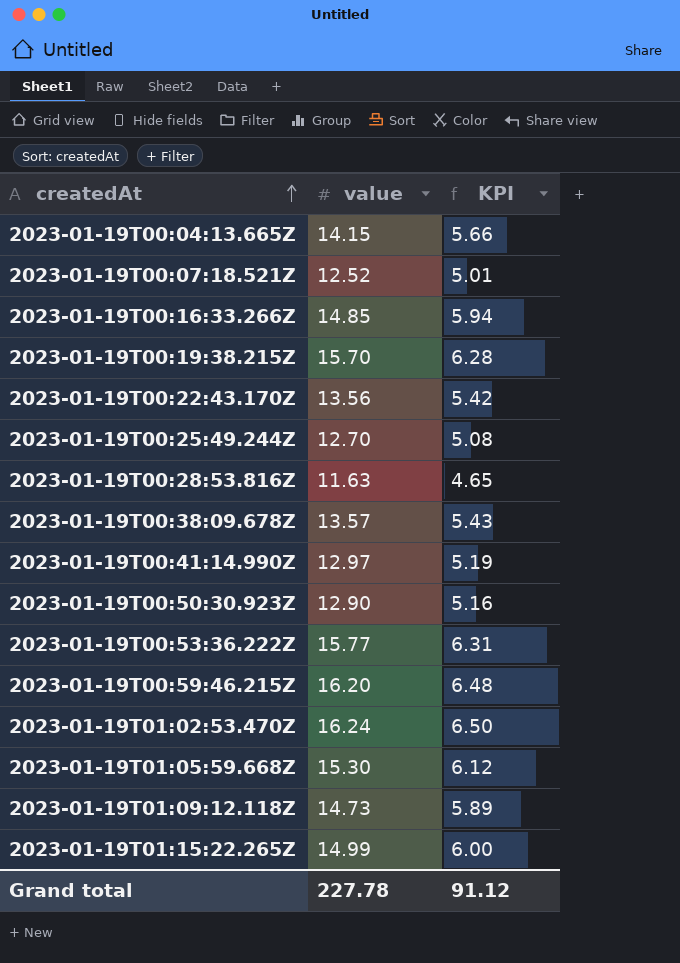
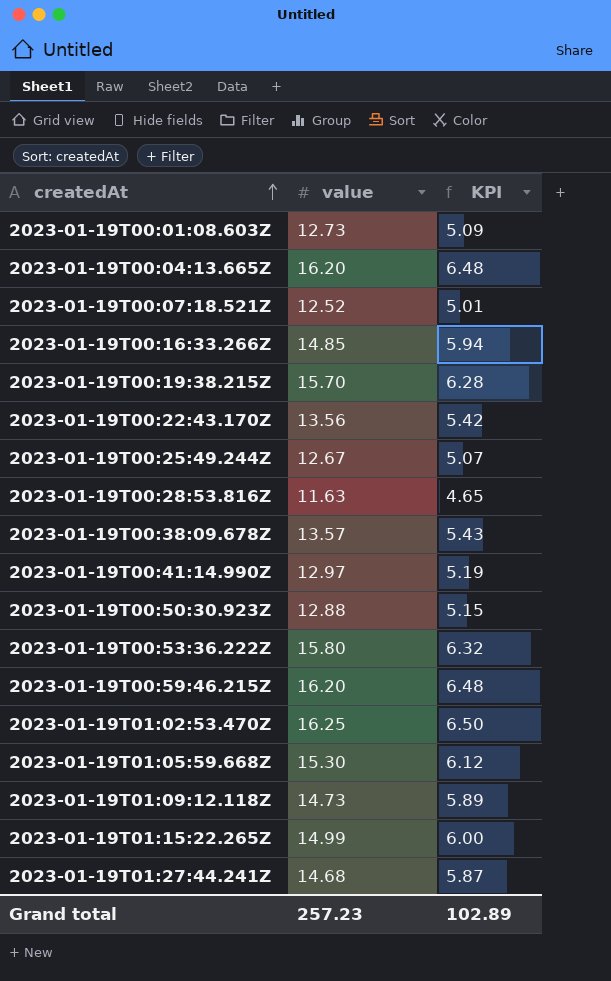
row 2023-01-19T00:01:08.603Z: none -> 12.73 | 5.09
2023-01-19T00:04:13.665Z | value: 14.15 -> 16.20
2023-01-19T00:04:13.665Z | KPI: 5.66 -> 6.48
2023-01-19T00:25:49.244Z | value: 12.70 -> 12.67
2023-01-19T00:25:49.244Z | KPI: 5.08 -> 5.07
2023-01-19T00:50:30.923Z | value: 12.90 -> 12.88
2023-01-19T00:50:30.923Z | KPI: 5.16 -> 5.15
2023-01-19T00:53:36.222Z | value: 15.77 -> 15.80
2023-01-19T00:53:36.222Z | KPI: 6.31 -> 6.32
2023-01-19T01:02:53.470Z | value: 16.24 -> 16.25
row 2023-01-19T01:27:44.241Z: none -> 14.68 | 5.87
Grand total | value: 227.78 -> 257.23
Grand total | KPI: 91.12 -> 102.89

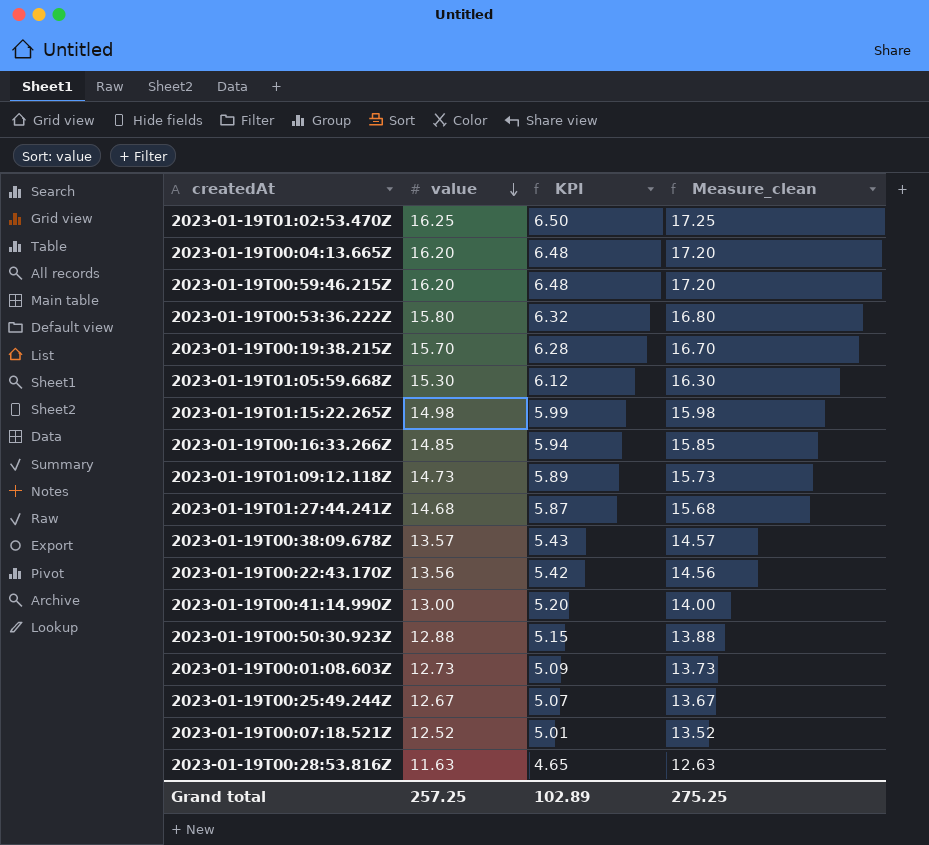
row order: createdAt ascending -> value descending
column Measure_clean | formula: none -> [value] + 1
2023-01-19T01:15:22.265Z | value: 14.99 -> 14.98
2023-01-19T01:15:22.265Z | KPI: 6.00 -> 5.99
2023-01-19T00:41:14.990Z | value: 12.97 -> 13.00
2023-01-19T00:41:14.990Z | KPI: 5.19 -> 5.20
Grand total | value: 257.23 -> 257.25

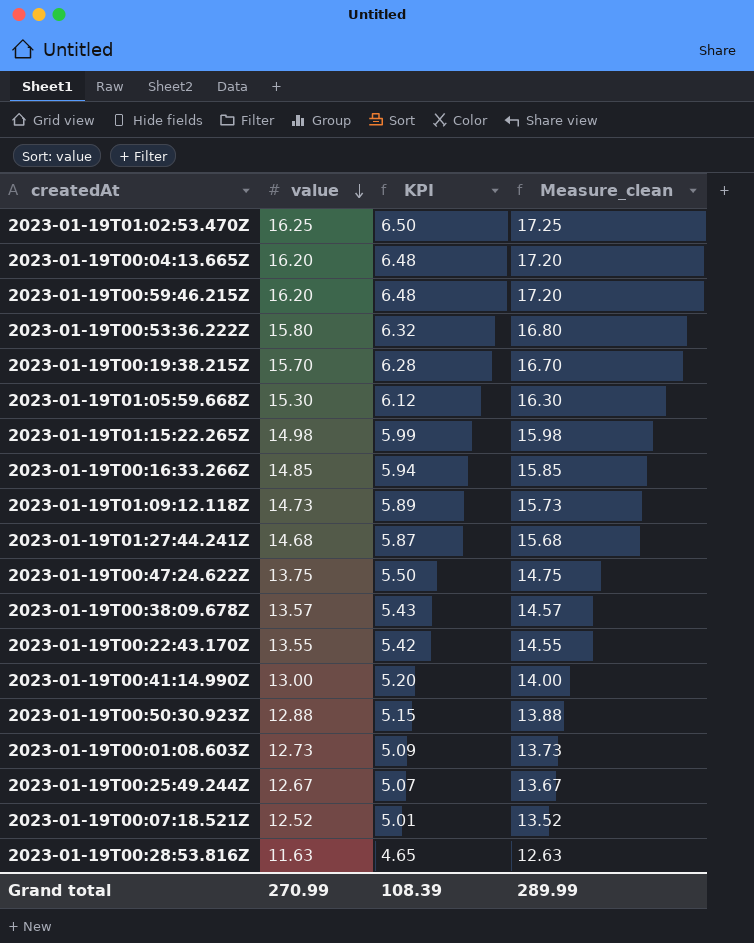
row 2023-01-19T00:47:24.622Z: none -> 13.75 | 5.50 | 14.75
2023-01-19T00:22:43.170Z | value: 13.56 -> 13.55
2023-01-19T00:22:43.170Z | Measure_clean: 14.56 -> 14.55
Grand total | value: 257.25 -> 270.99
Grand total | KPI: 102.89 -> 108.39
Grand total | Measure_clean: 275.25 -> 289.99

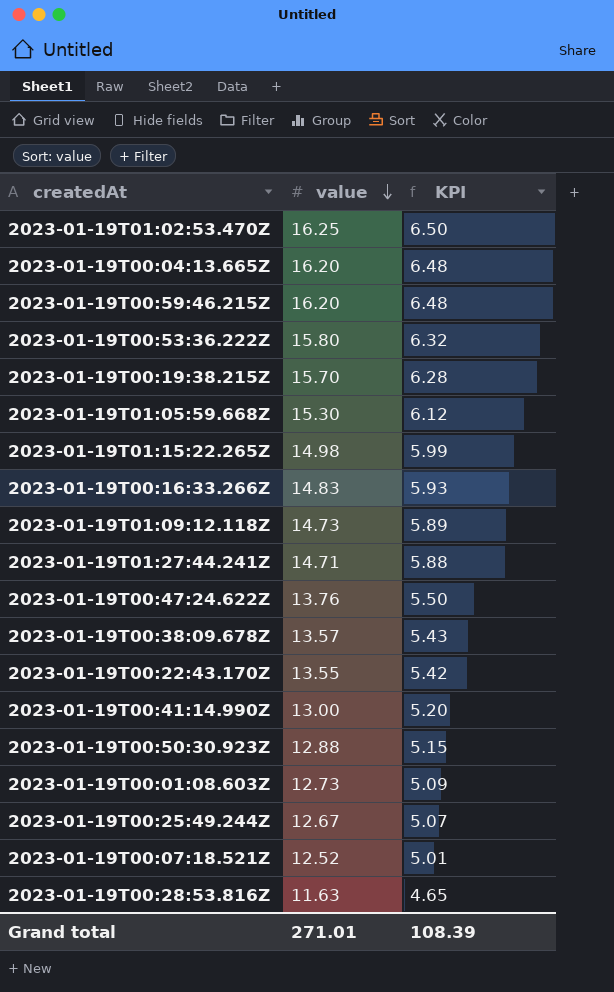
column Measure_clean | formula: [value] + 1 -> none
2023-01-19T00:16:33.266Z | value: 14.85 -> 14.83
2023-01-19T00:16:33.266Z | KPI: 5.94 -> 5.93
2023-01-19T01:27:44.241Z | value: 14.68 -> 14.71
2023-01-19T01:27:44.241Z | KPI: 5.87 -> 5.88
2023-01-19T00:47:24.622Z | value: 13.75 -> 13.76
Grand total | value: 270.99 -> 271.01

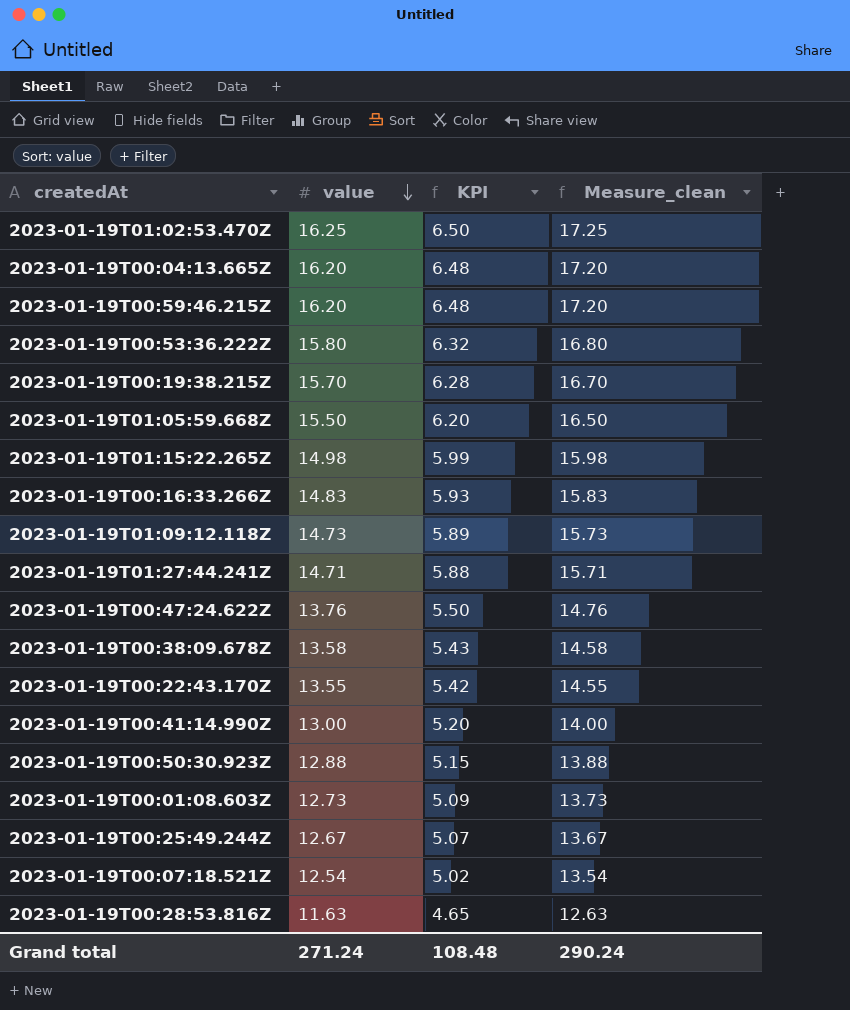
column Measure_clean | formula: none -> [value] + 1
2023-01-19T01:05:59.668Z | value: 15.30 -> 15.50
2023-01-19T01:05:59.668Z | KPI: 6.12 -> 6.20
2023-01-19T00:38:09.678Z | value: 13.57 -> 13.58
2023-01-19T00:07:18.521Z | value: 12.52 -> 12.54
2023-01-19T00:07:18.521Z | KPI: 5.01 -> 5.02
Grand total | value: 271.01 -> 271.24
Grand total | KPI: 108.39 -> 108.48

